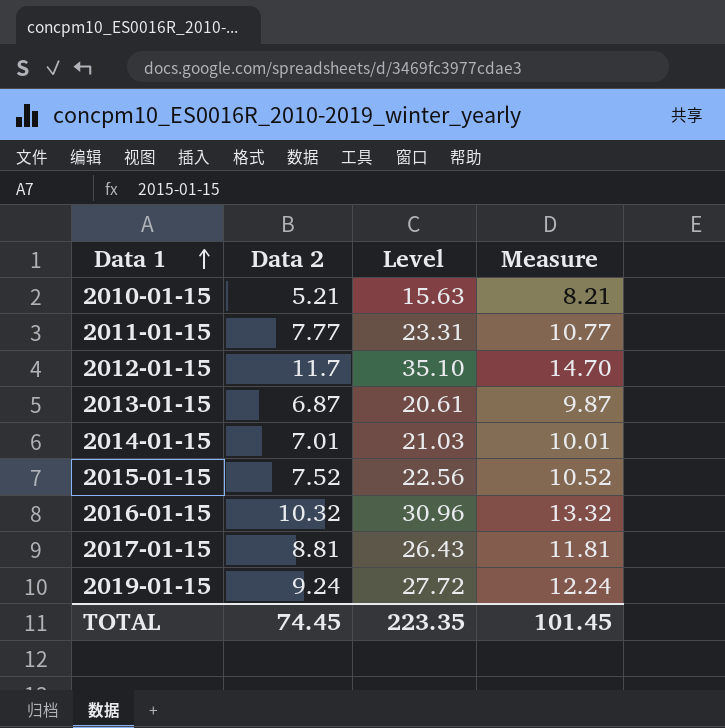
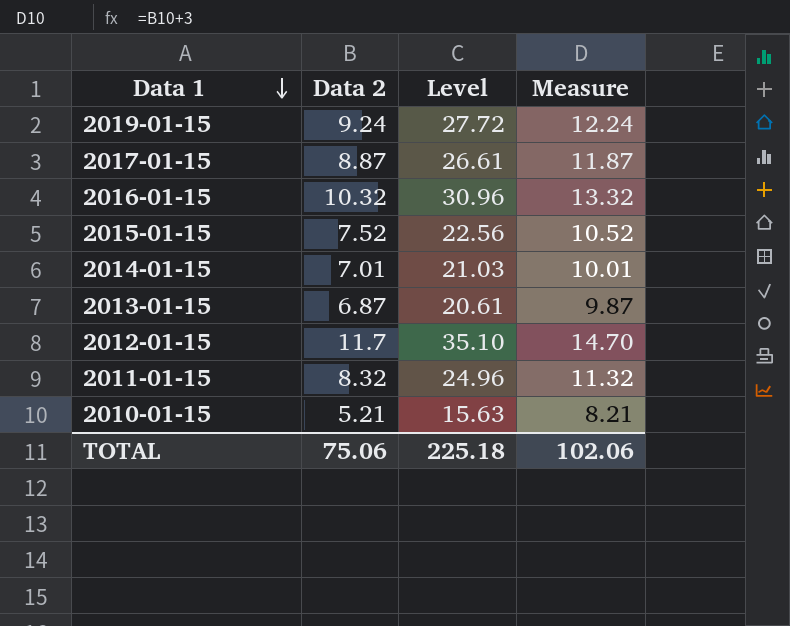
row order: Data 1 ascending -> Data 1 descending
2017-01-15 | Data 2: 8.81 -> 8.87
2017-01-15 | Level: 26.43 -> 26.61
2017-01-15 | Measure: 11.81 -> 11.87
2011-01-15 | Data 2: 7.77 -> 8.32
2011-01-15 | Level: 23.31 -> 24.96
2011-01-15 | Measure: 10.77 -> 11.32
TOTAL | Data 2: 74.45 -> 75.06
TOTAL | Level: 223.35 -> 225.18
TOTAL | Measure: 101.45 -> 102.06

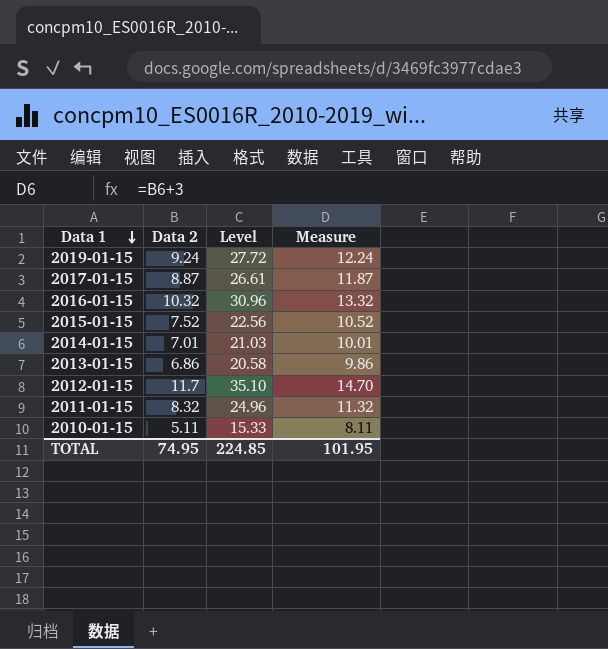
2013-01-15 | Data 2: 6.87 -> 6.86
2013-01-15 | Level: 20.61 -> 20.58
2013-01-15 | Measure: 9.87 -> 9.86
2010-01-15 | Data 2: 5.21 -> 5.11
2010-01-15 | Level: 15.63 -> 15.33
2010-01-15 | Measure: 8.21 -> 8.11
TOTAL | Data 2: 75.06 -> 74.95
TOTAL | Level: 225.18 -> 224.85
TOTAL | Measure: 102.06 -> 101.95

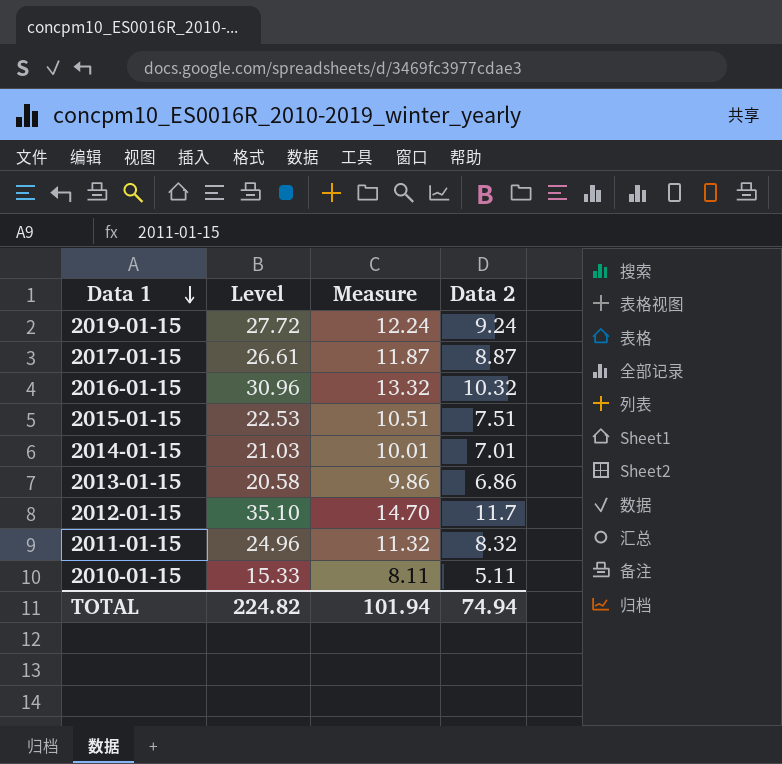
column Data 2 | position: 2 -> 4
2015-01-15 | Level: 22.56 -> 22.53
2015-01-15 | Measure: 10.52 -> 10.51
2015-01-15 | Data 2: 7.52 -> 7.51
TOTAL | Level: 224.85 -> 224.82
TOTAL | Measure: 101.95 -> 101.94
TOTAL | Data 2: 74.95 -> 74.94

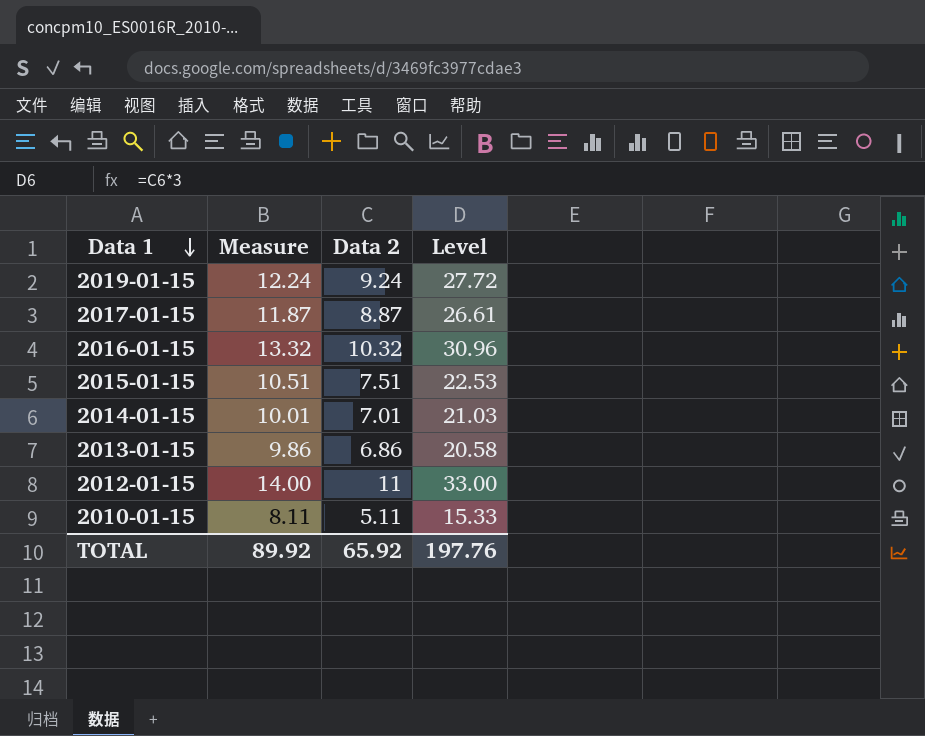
column Level | position: 2 -> 4
row 2011-01-15: 24.96 | 11.32 | 8.32 -> none
2012-01-15 | Measure: 14.70 -> 14.00
2012-01-15 | Data 2: 11.7 -> 11
2012-01-15 | Level: 35.10 -> 33.00
TOTAL | Measure: 101.94 -> 89.92
TOTAL | Data 2: 74.94 -> 65.92
TOTAL | Level: 224.82 -> 197.76

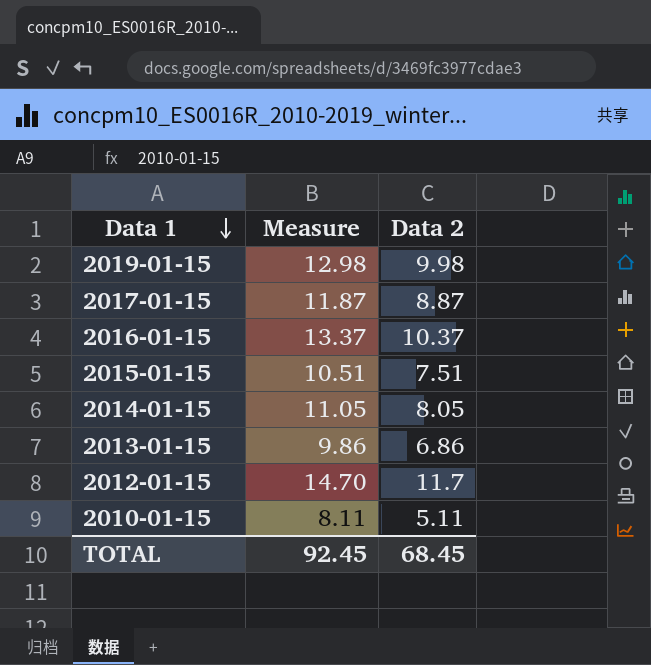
column Level | formula: [Data 2] * 3 -> none
2019-01-15 | Measure: 12.24 -> 12.98
2019-01-15 | Data 2: 9.24 -> 9.98
2016-01-15 | Measure: 13.32 -> 13.37
2016-01-15 | Data 2: 10.32 -> 10.37
2014-01-15 | Measure: 10.01 -> 11.05
2014-01-15 | Data 2: 7.01 -> 8.05
2012-01-15 | Measure: 14.00 -> 14.70
2012-01-15 | Data 2: 11 -> 11.7
TOTAL | Measure: 89.92 -> 92.45
TOTAL | Data 2: 65.92 -> 68.45

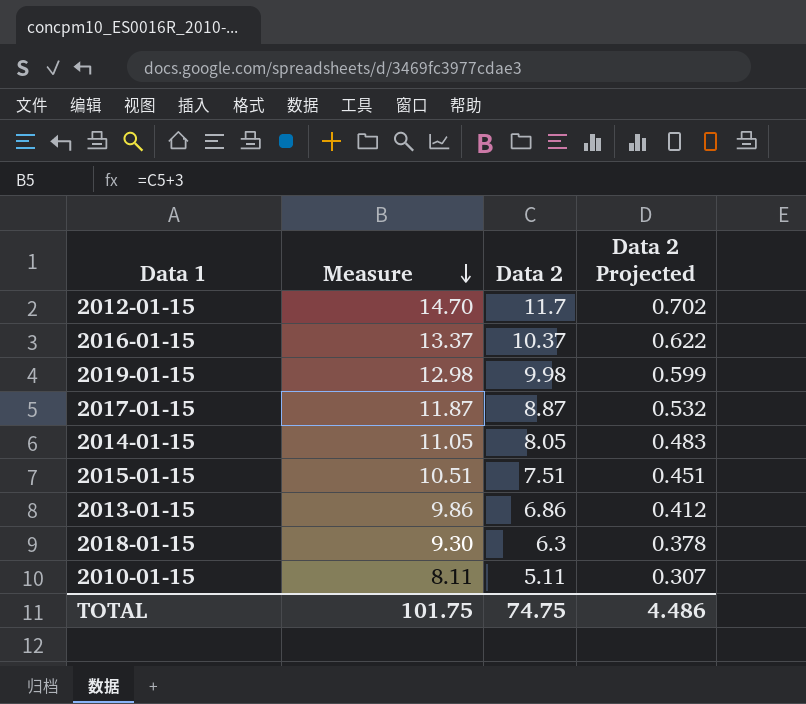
row order: Data 1 descending -> Measure descending
column Data 2 Projected | formula: none -> [Data 2] * 0.06
row 2018-01-15: none -> 9.30 | 6.3 | 0.378
TOTAL | Measure: 92.45 -> 101.75
TOTAL | Data 2: 68.45 -> 74.75

